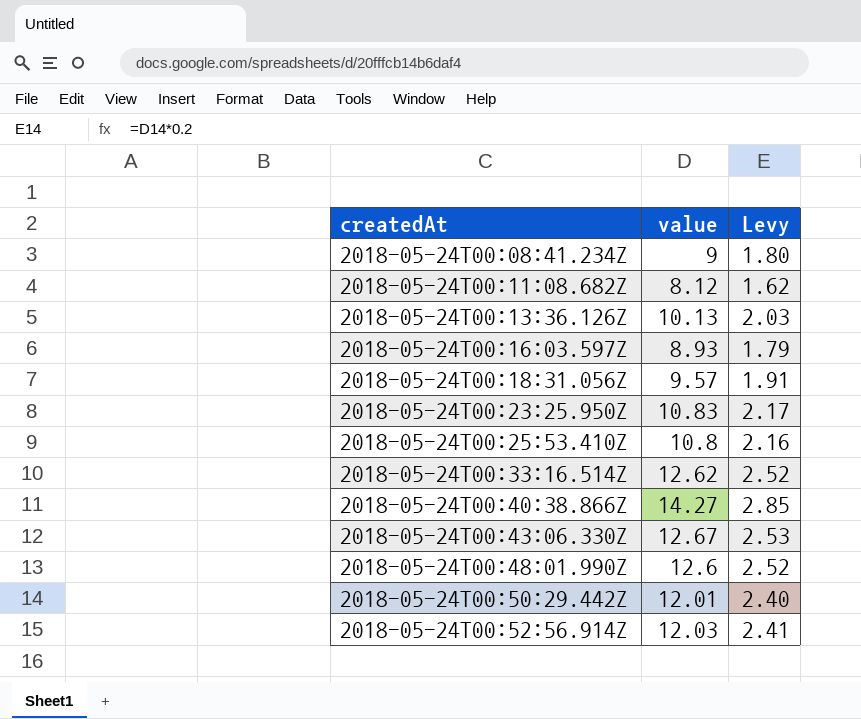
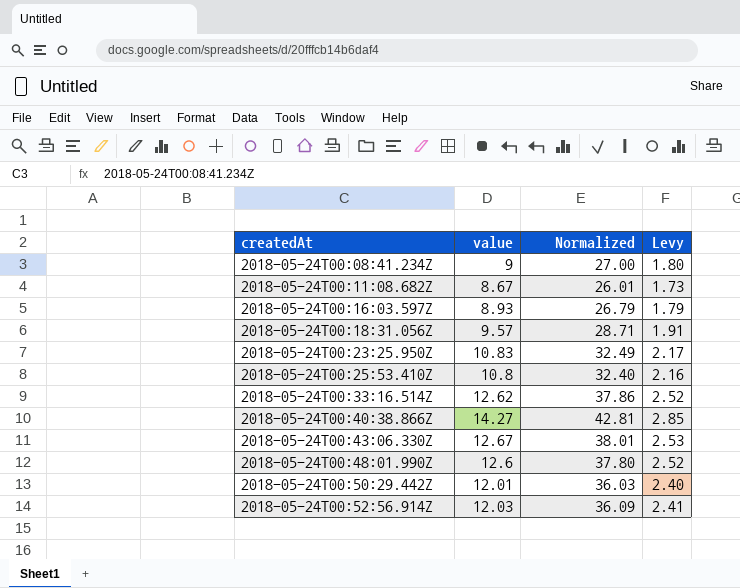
column Normalized | formula: none -> [value] * 3
row 2018-05-24T00:13:36.126Z: 10.13 | 2.03 -> none
2018-05-24T00:11:08.682Z | value: 8.12 -> 8.67
2018-05-24T00:11:08.682Z | Levy: 1.62 -> 1.73

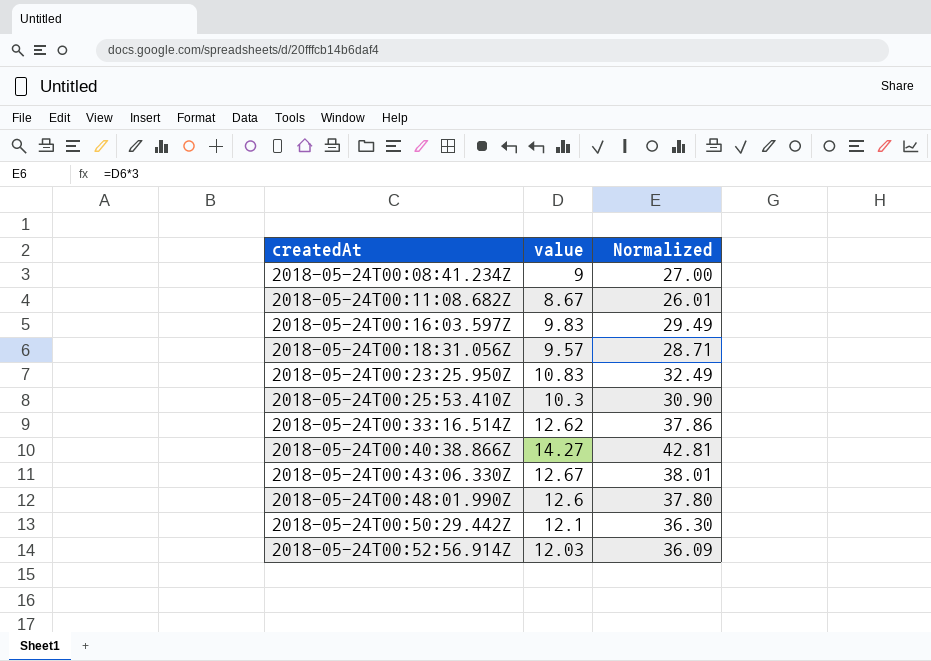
column Levy | formula: [value] * 0.2 -> none
2018-05-24T00:16:03.597Z | value: 8.93 -> 9.83
2018-05-24T00:16:03.597Z | Normalized: 26.79 -> 29.49
2018-05-24T00:25:53.410Z | value: 10.8 -> 10.3
2018-05-24T00:25:53.410Z | Normalized: 32.40 -> 30.90
2018-05-24T00:50:29.442Z | value: 12.01 -> 12.1
2018-05-24T00:50:29.442Z | Normalized: 36.03 -> 36.30

